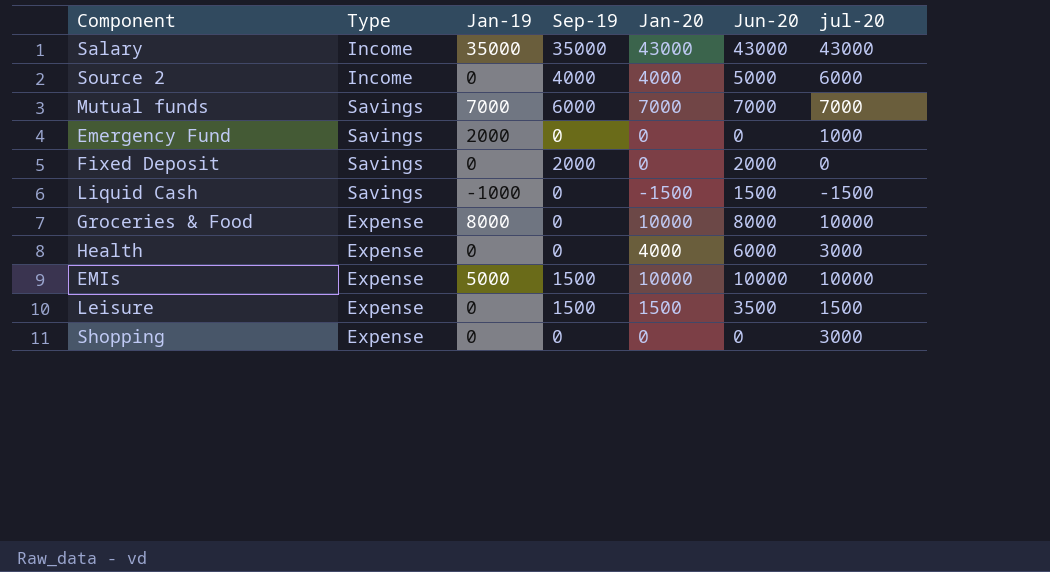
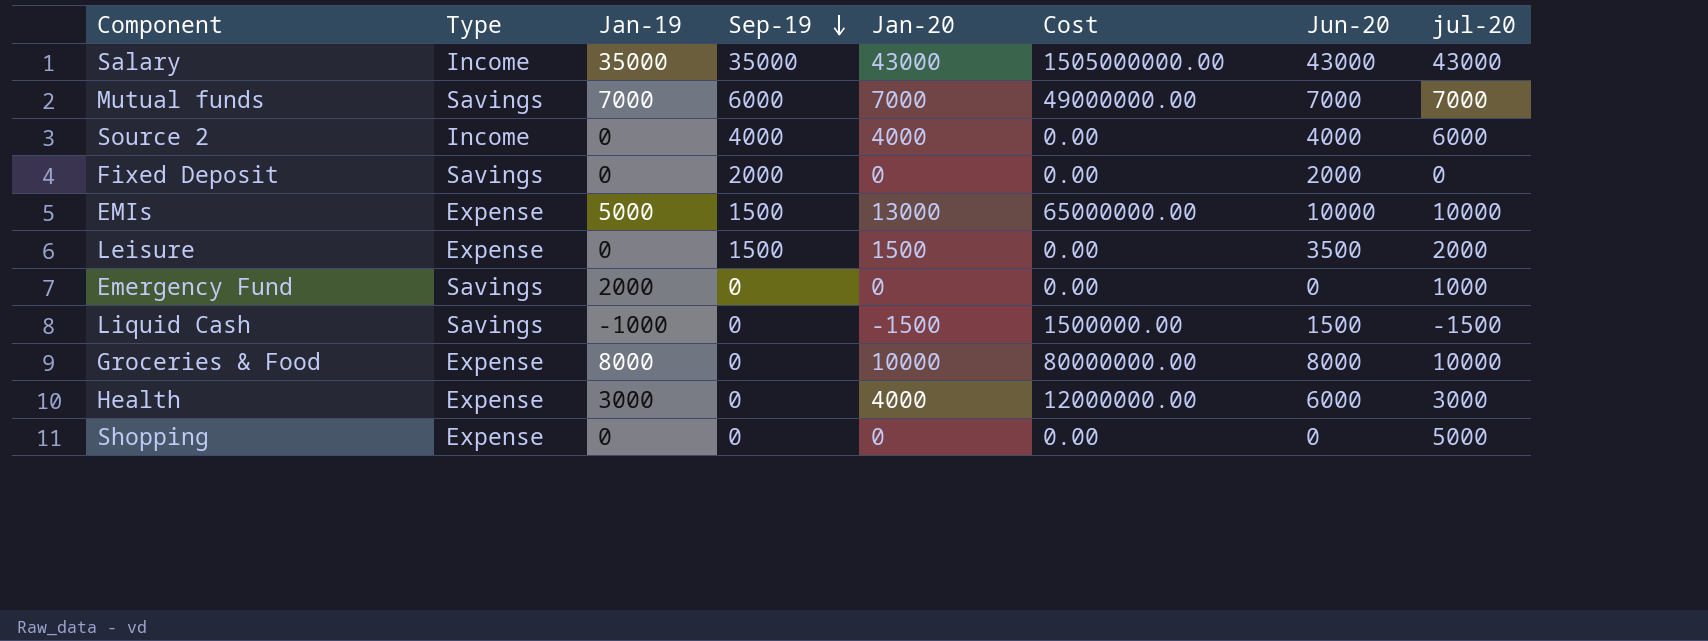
row order: none -> Sep-19 descending
column Cost | formula: none -> [Jan-19] * [Jan-20]
Source 2 | Jun-20: 5000 -> 4000
EMIs | Jan-20: 10000 -> 13000
Leisure | jul-20: 1500 -> 2000
Health | Jan-19: 0 -> 3000
Shopping | jul-20: 3000 -> 5000

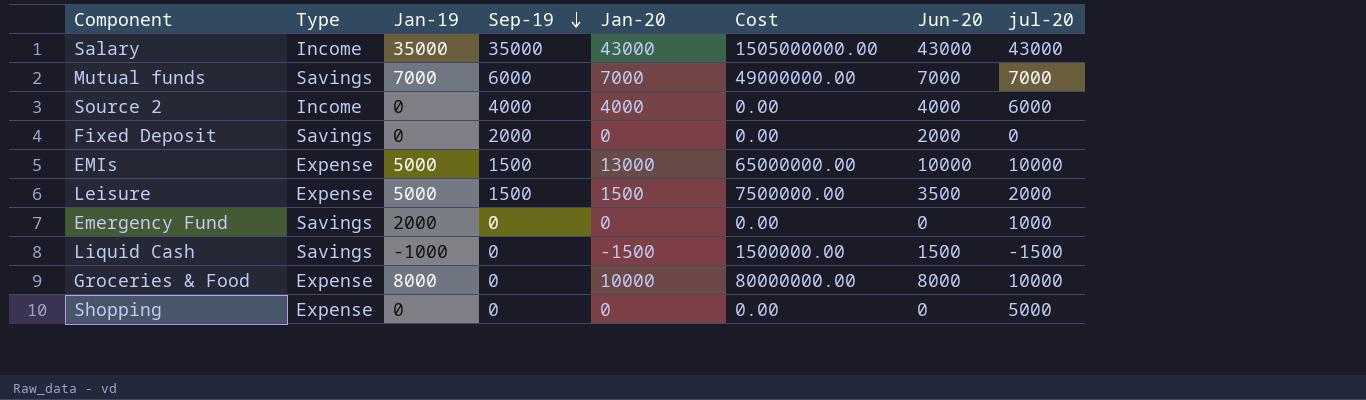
row Health: Expense | 3000 | 0 | 4000 | 12000000.00 | 6000 | 3000 -> none
Leisure | Jan-19: 0 -> 5000
Leisure | Cost: 0.00 -> 7500000.00

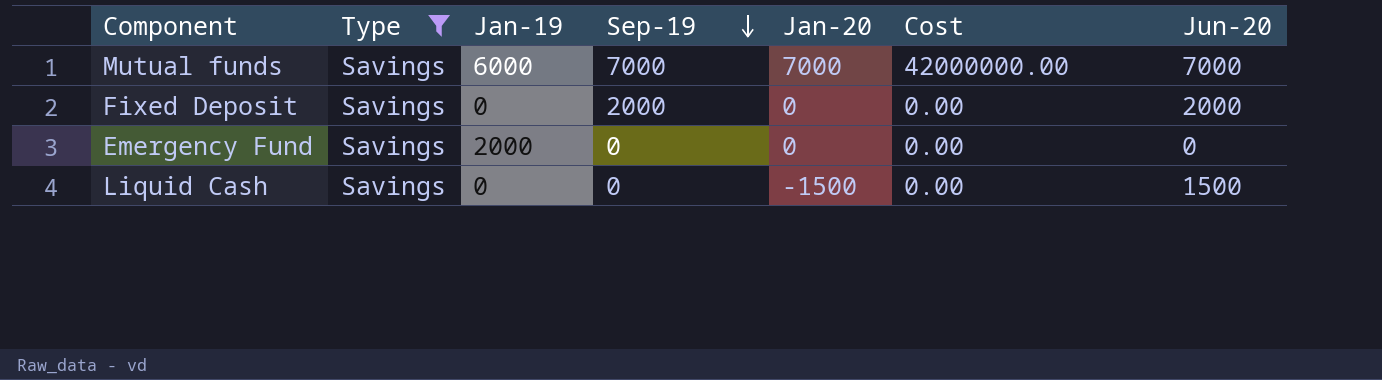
filter: none -> Type = Savings
column jul-20 | position: 8 -> none
Mutual funds | Jan-19: 7000 -> 6000
Mutual funds | Sep-19: 6000 -> 7000
Mutual funds | Cost: 49000000.00 -> 42000000.00
Liquid Cash | Jan-19: -1000 -> 0
Liquid Cash | Cost: 1500000.00 -> 0.00

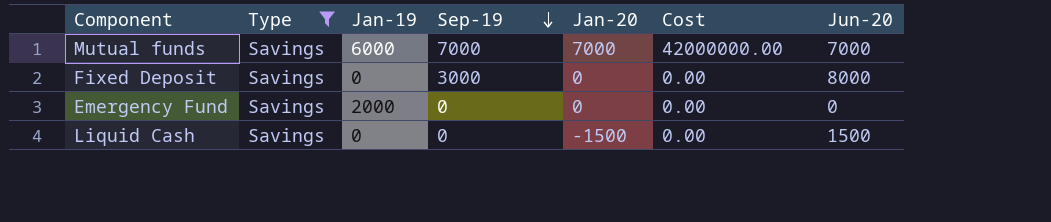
Fixed Deposit | Sep-19: 2000 -> 3000
Fixed Deposit | Jun-20: 2000 -> 8000

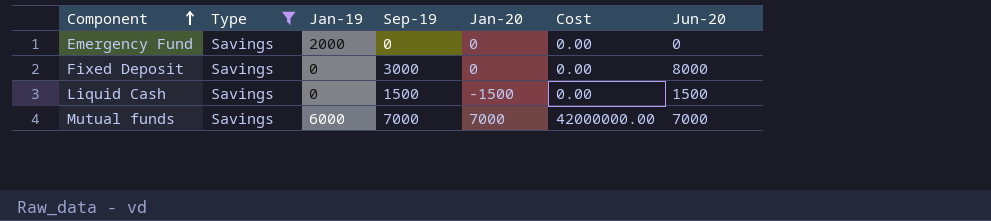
row order: Sep-19 descending -> Component ascending
Liquid Cash | Sep-19: 0 -> 1500

